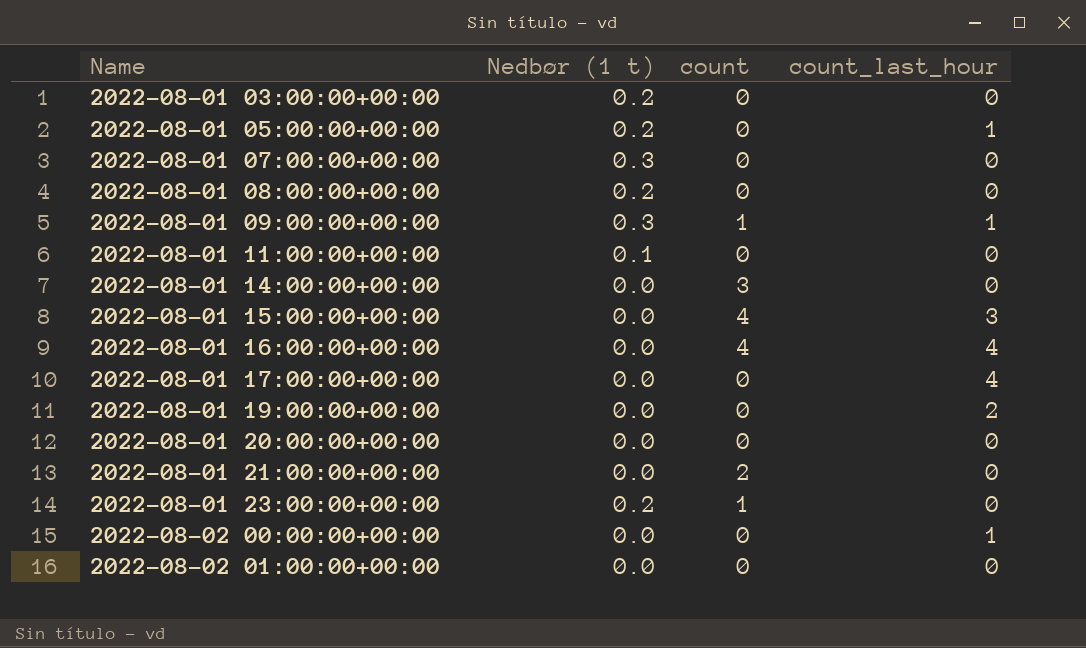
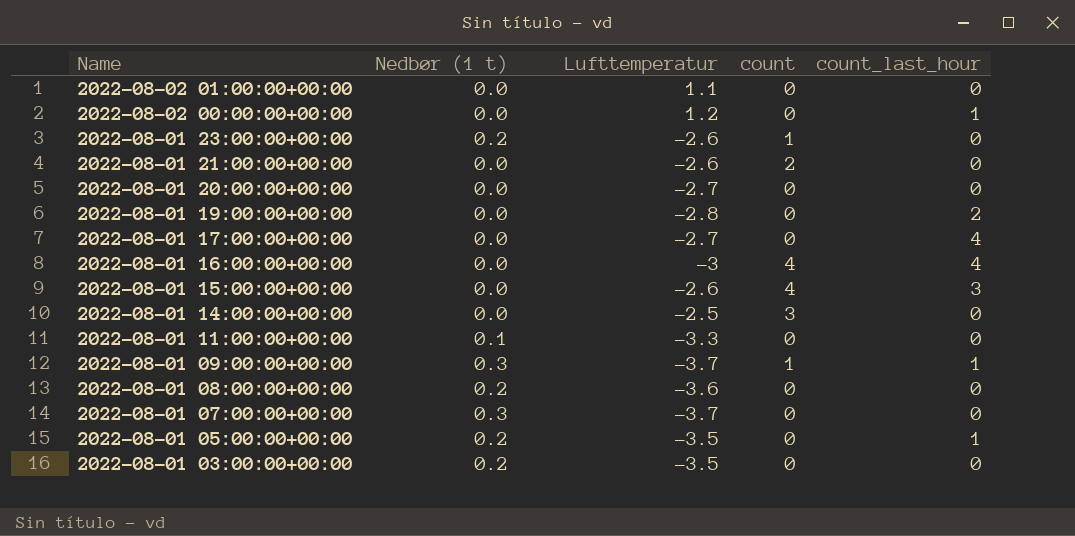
row order: Name ascending -> Name descending
column Lufttemperatur | position: none -> 3

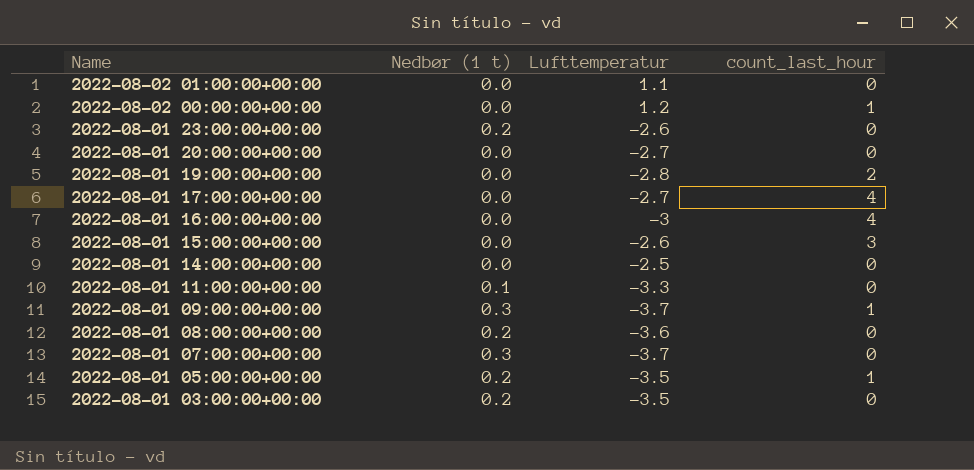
column count | position: 4 -> none
row 2022-08-01 21:00:00+00:00: 0.0 | -2.6 | 2 | 0 -> none

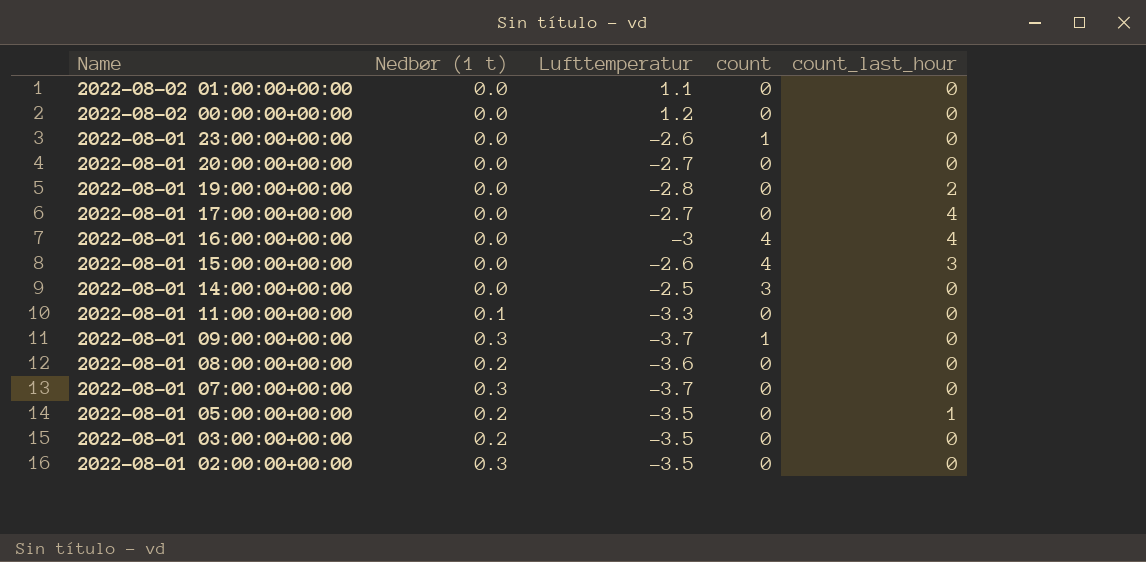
column count | position: none -> 4
2022-08-02 00:00:00+00:00 | count_last_hour: 1 -> 0
2022-08-01 23:00:00+00:00 | Nedbør (1 t): 0.2 -> 0.0
2022-08-01 09:00:00+00:00 | count_last_hour: 1 -> 0
row 2022-08-01 02:00:00+00:00: none -> 0.3 | -3.5 | 0 | 0

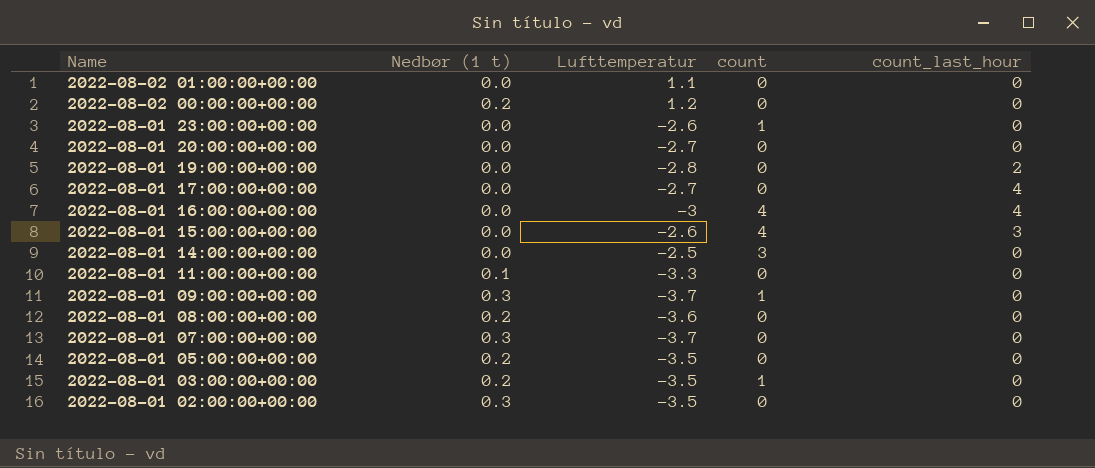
2022-08-02 00:00:00+00:00 | Nedbør (1 t): 0.0 -> 0.2
2022-08-01 05:00:00+00:00 | count_last_hour: 1 -> 0
2022-08-01 03:00:00+00:00 | count: 0 -> 1

